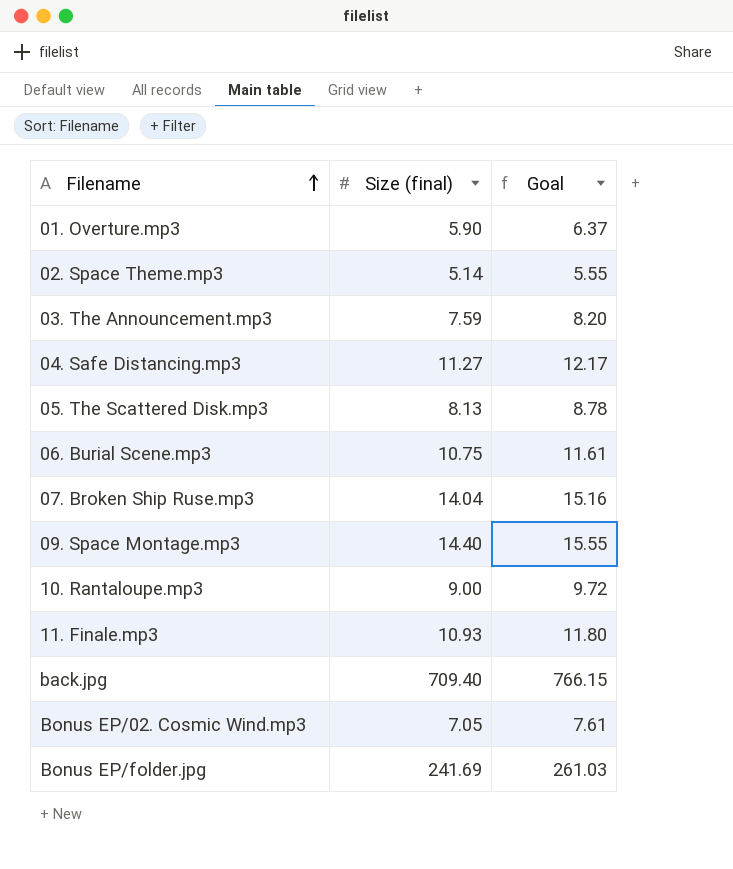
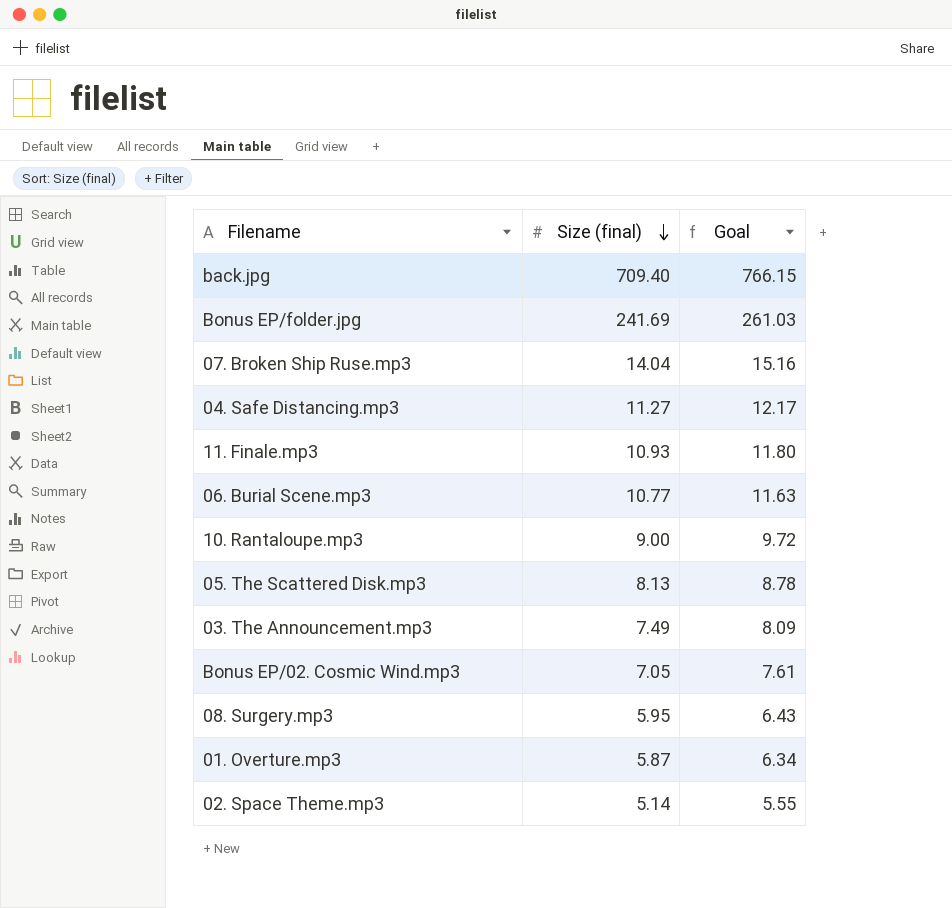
row order: Filename ascending -> Size (final) descending
row 09. Space Montage.mp3: 14.40 | 15.55 -> none
06. Burial Scene.mp3 | Size (final): 10.75 -> 10.77
06. Burial Scene.mp3 | Goal: 11.61 -> 11.63
03. The Announcement.mp3 | Size (final): 7.59 -> 7.49
03. The Announcement.mp3 | Goal: 8.20 -> 8.09
row 08. Surgery.mp3: none -> 5.95 | 6.43
01. Overture.mp3 | Size (final): 5.90 -> 5.87
01. Overture.mp3 | Goal: 6.37 -> 6.34

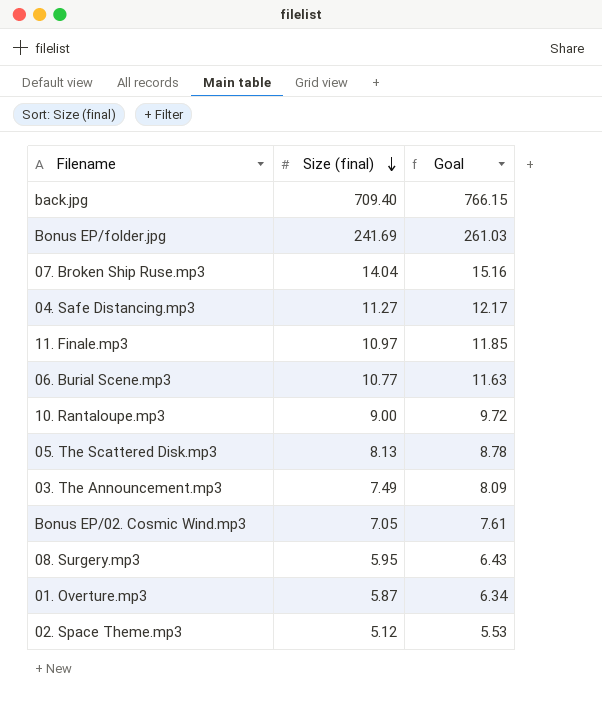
11. Finale.mp3 | Size (final): 10.93 -> 10.97
11. Finale.mp3 | Goal: 11.80 -> 11.85
02. Space Theme.mp3 | Size (final): 5.14 -> 5.12
02. Space Theme.mp3 | Goal: 5.55 -> 5.53

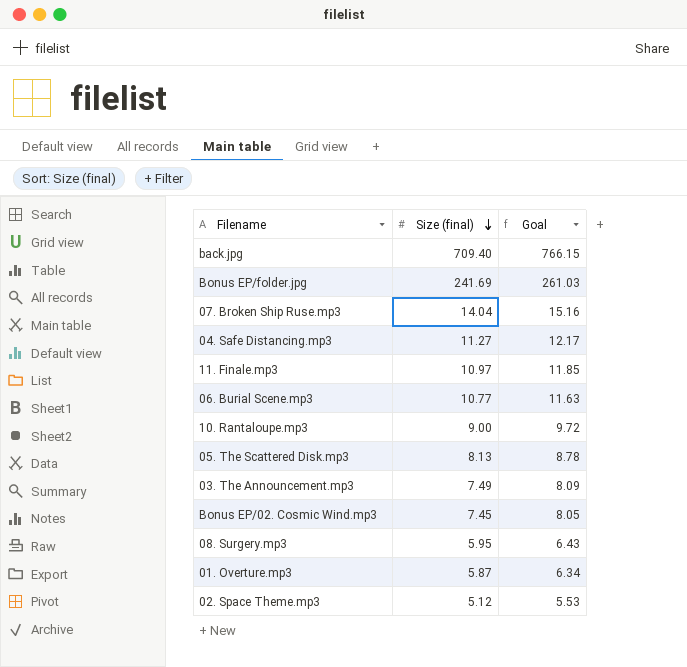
Bonus EP/02. Cosmic Wind.mp3 | Size (final): 7.05 -> 7.45
Bonus EP/02. Cosmic Wind.mp3 | Goal: 7.61 -> 8.05

